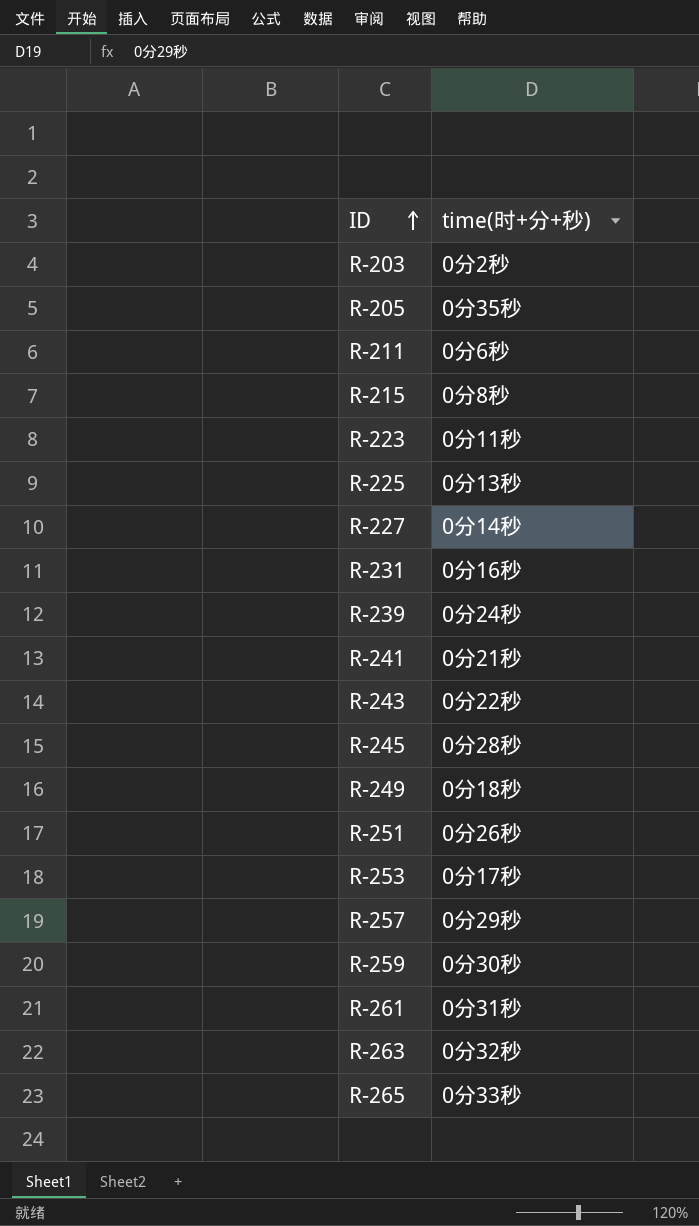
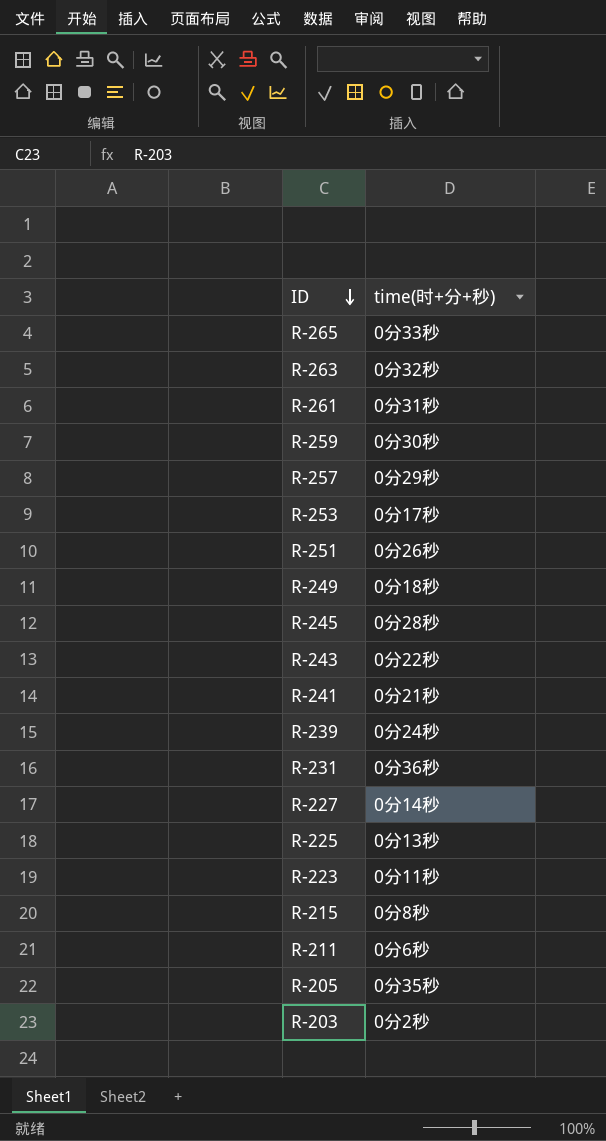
row order: ID ascending -> ID descending
R-231 | time(时+分+秒): 0分16秒 -> 0分36秒

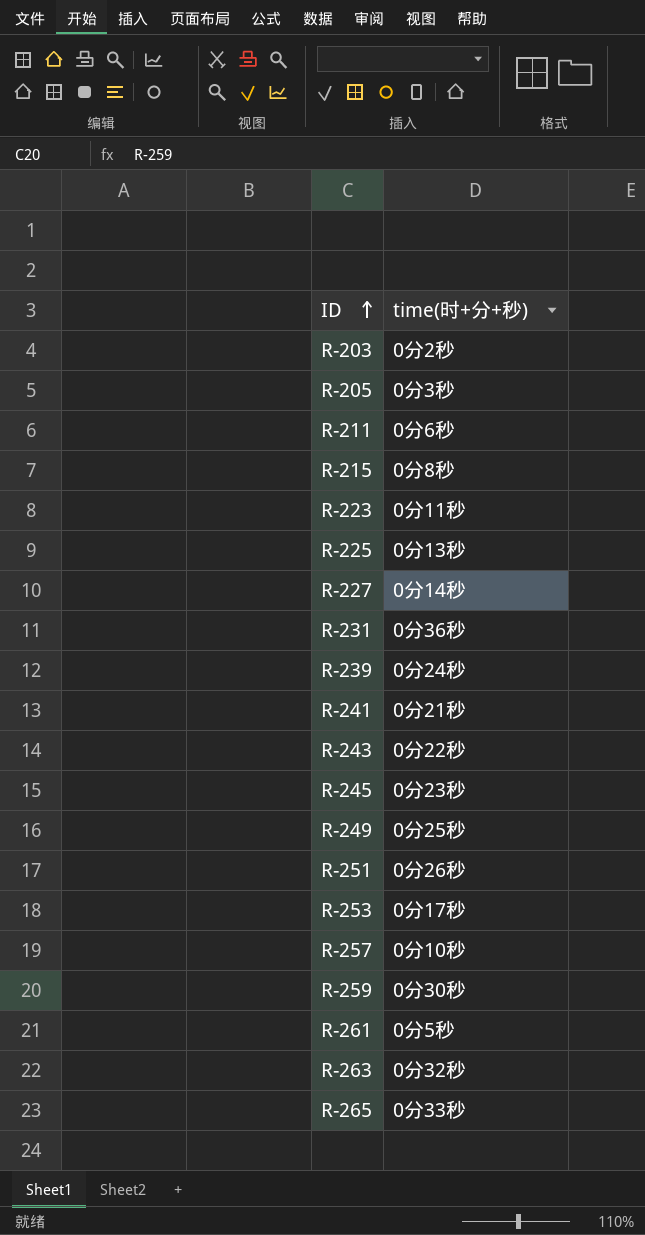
row order: ID descending -> ID ascending
R-205 | time(时+分+秒): 0分35秒 -> 0分3秒
R-245 | time(时+分+秒): 0分28秒 -> 0分23秒
R-249 | time(时+分+秒): 0分18秒 -> 0分25秒
R-257 | time(时+分+秒): 0分29秒 -> 0分10秒
R-261 | time(时+分+秒): 0分31秒 -> 0分5秒

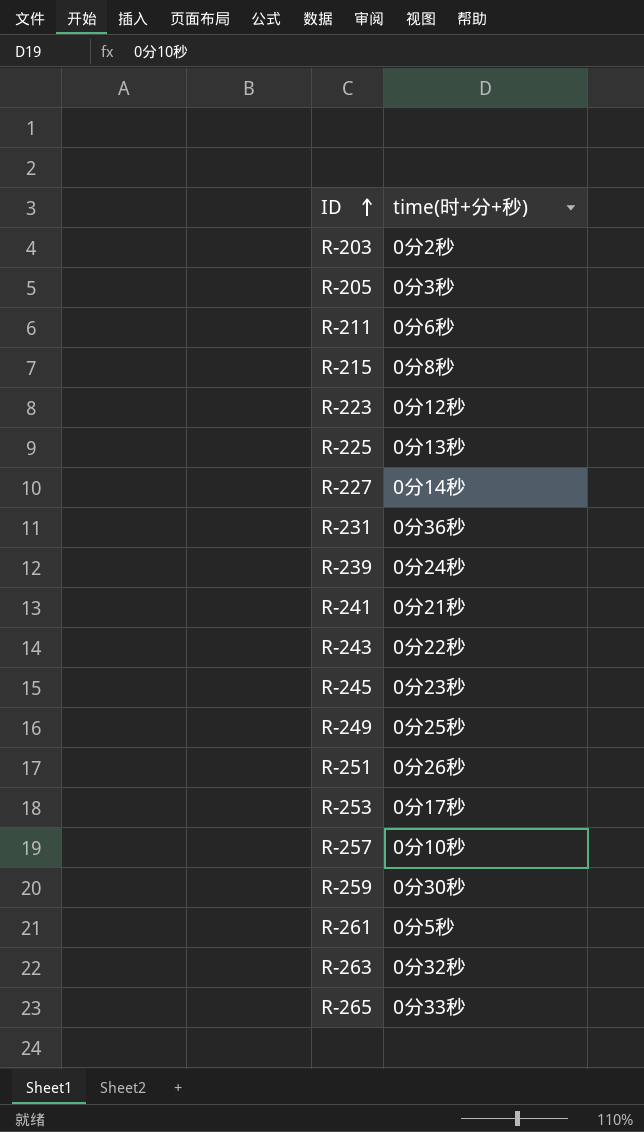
R-223 | time(时+分+秒): 0分11秒 -> 0分12秒

